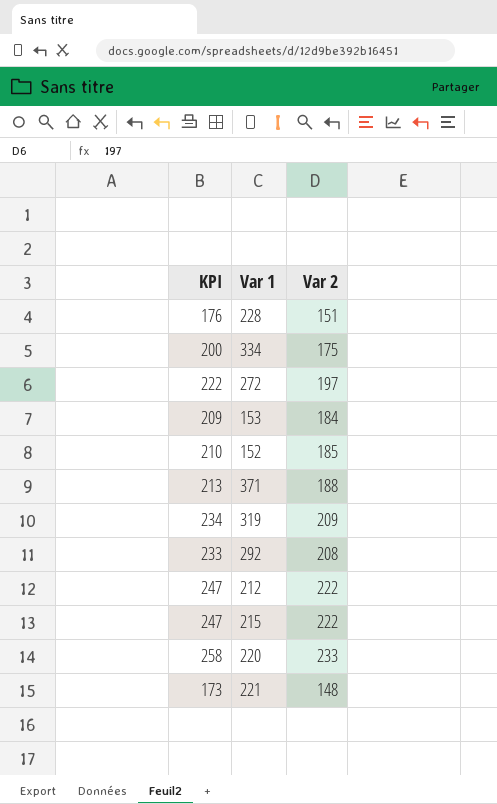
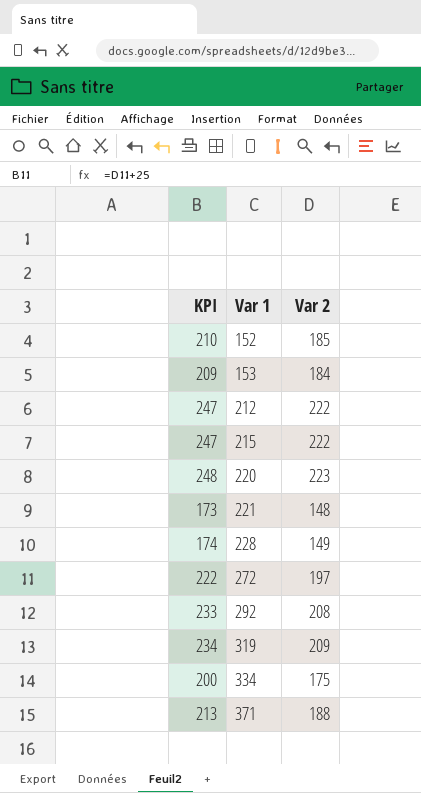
row order: none -> Var 1 ascending
220 | KPI: 258 -> 248
220 | Var 2: 233 -> 223
228 | KPI: 176 -> 174
228 | Var 2: 151 -> 149

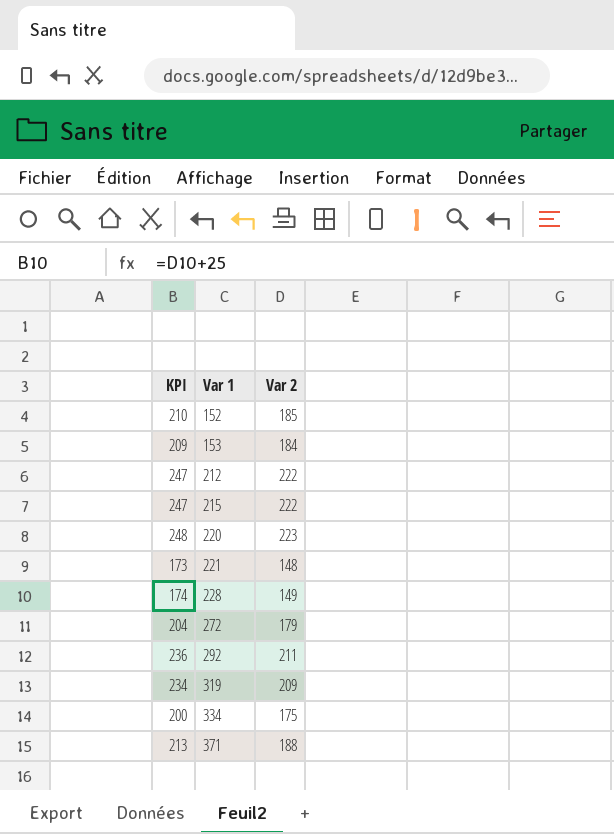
272 | KPI: 222 -> 204
272 | Var 2: 197 -> 179
292 | KPI: 233 -> 236
292 | Var 2: 208 -> 211

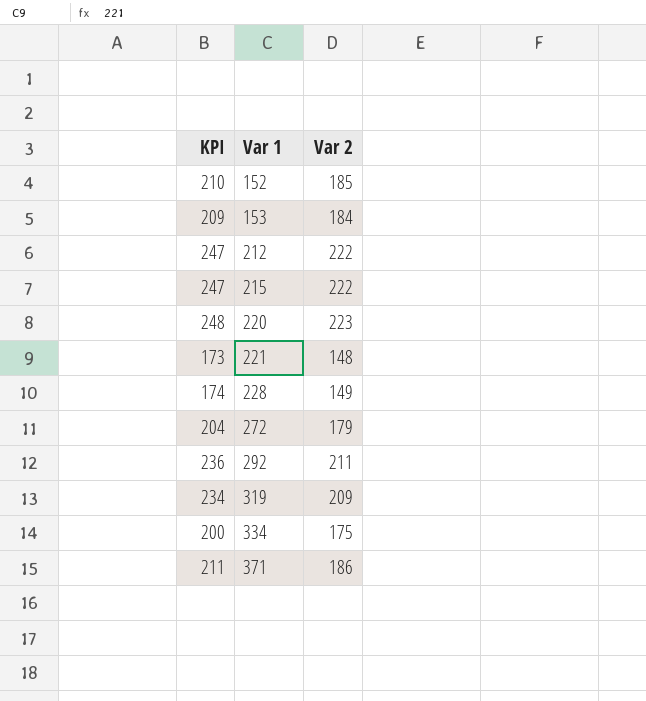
371 | KPI: 213 -> 211
371 | Var 2: 188 -> 186

